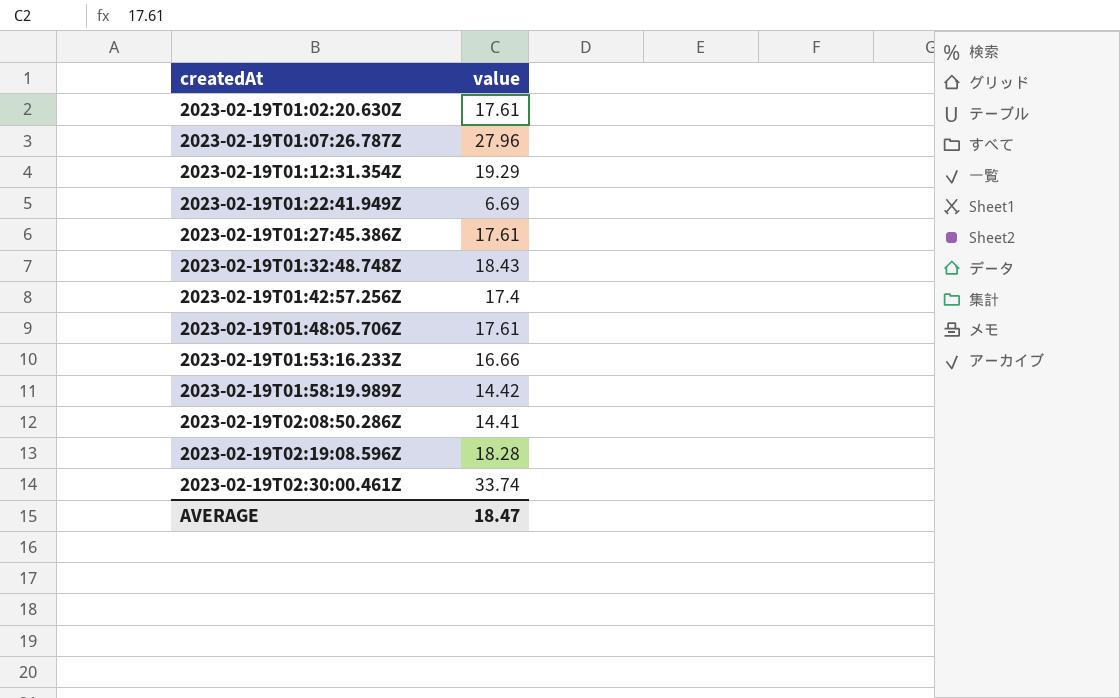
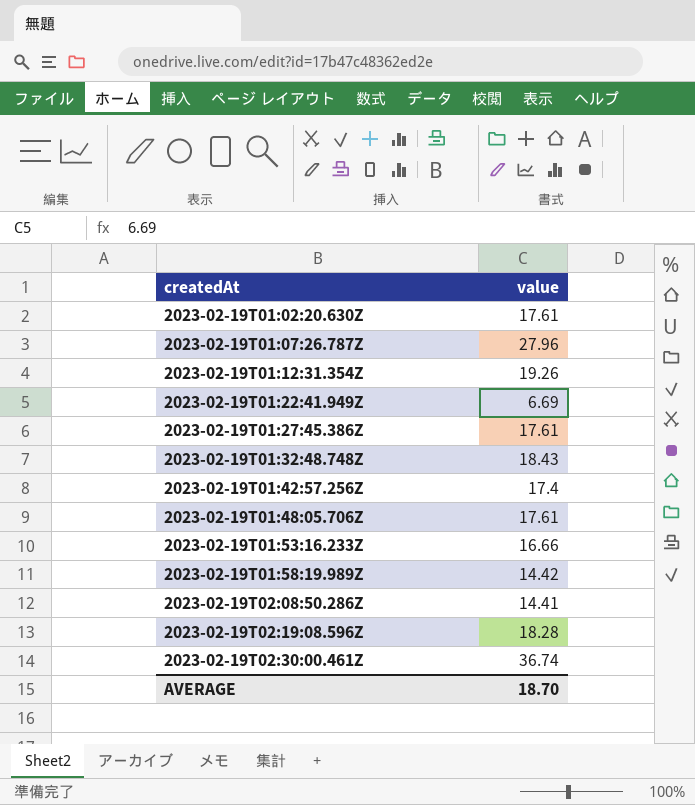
2023-02-19T01:12:31.354Z | value: 19.29 -> 19.26
2023-02-19T02:30:00.461Z | value: 33.74 -> 36.74
AVERAGE | value: 18.47 -> 18.70

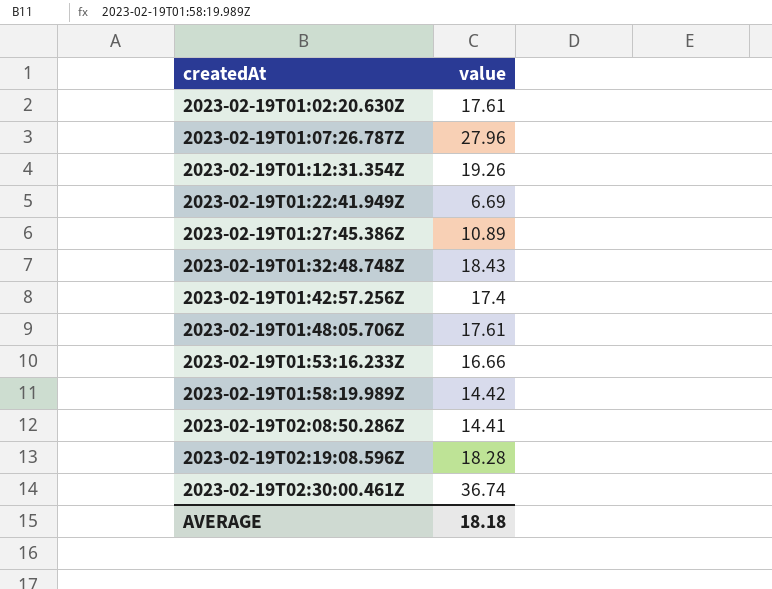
2023-02-19T01:27:45.386Z | value: 17.61 -> 10.89
AVERAGE | value: 18.70 -> 18.18

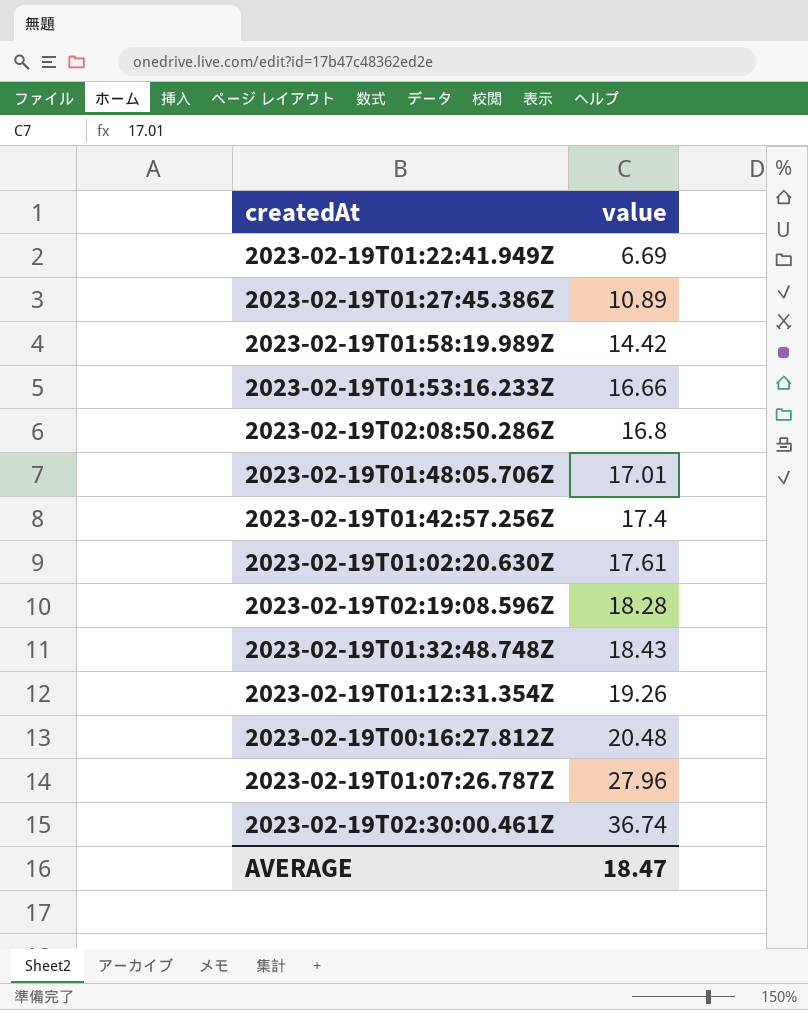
row order: createdAt ascending -> value ascending
2023-02-19T02:08:50.286Z | value: 14.41 -> 16.8
2023-02-19T01:48:05.706Z | value: 17.61 -> 17.01
row 2023-02-19T00:16:27.812Z: none -> 20.48
AVERAGE | value: 18.18 -> 18.47

